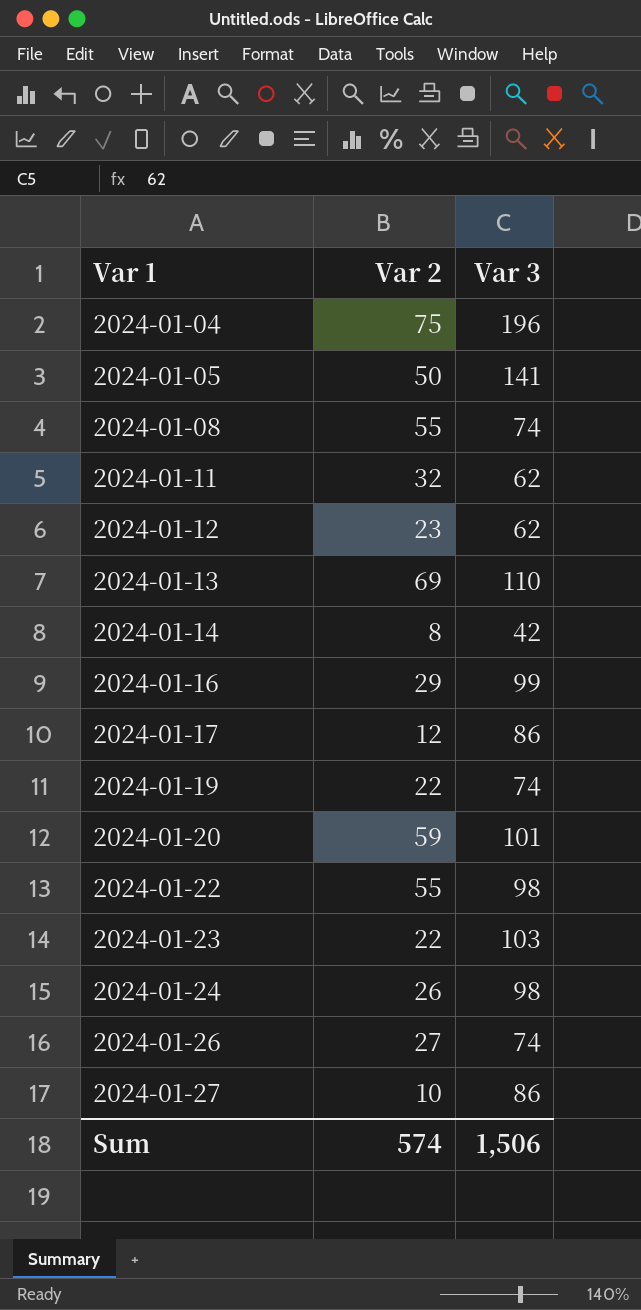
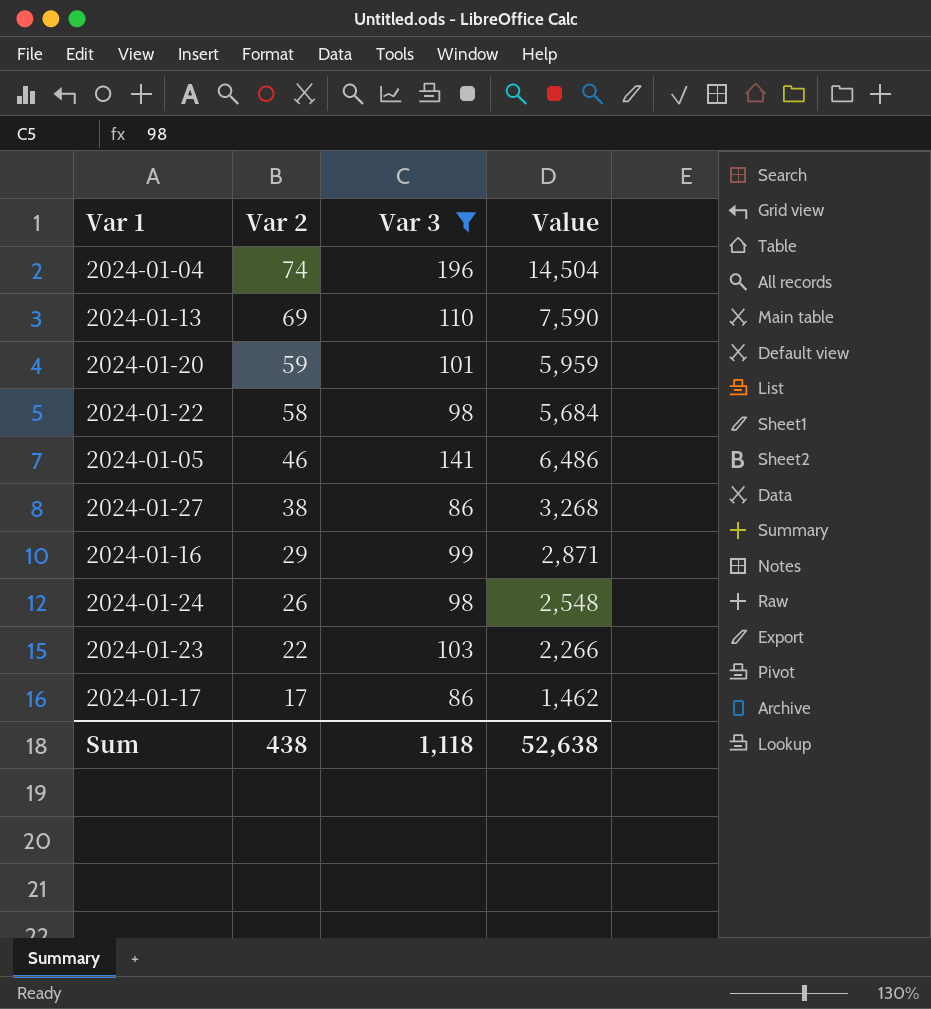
filter: none -> Var 3 >= 86
row order: Var 1 ascending -> Var 2 descending
column Value | formula: none -> [Var 2] * [Var 3]
2024-01-04 | Var 2: 75 -> 74
2024-01-22 | Var 2: 55 -> 58
2024-01-05 | Var 2: 50 -> 46
2024-01-27 | Var 2: 10 -> 38
2024-01-17 | Var 2: 12 -> 17
Sum | Var 2: 574 -> 438
Sum | Var 3: 1,506 -> 1,118

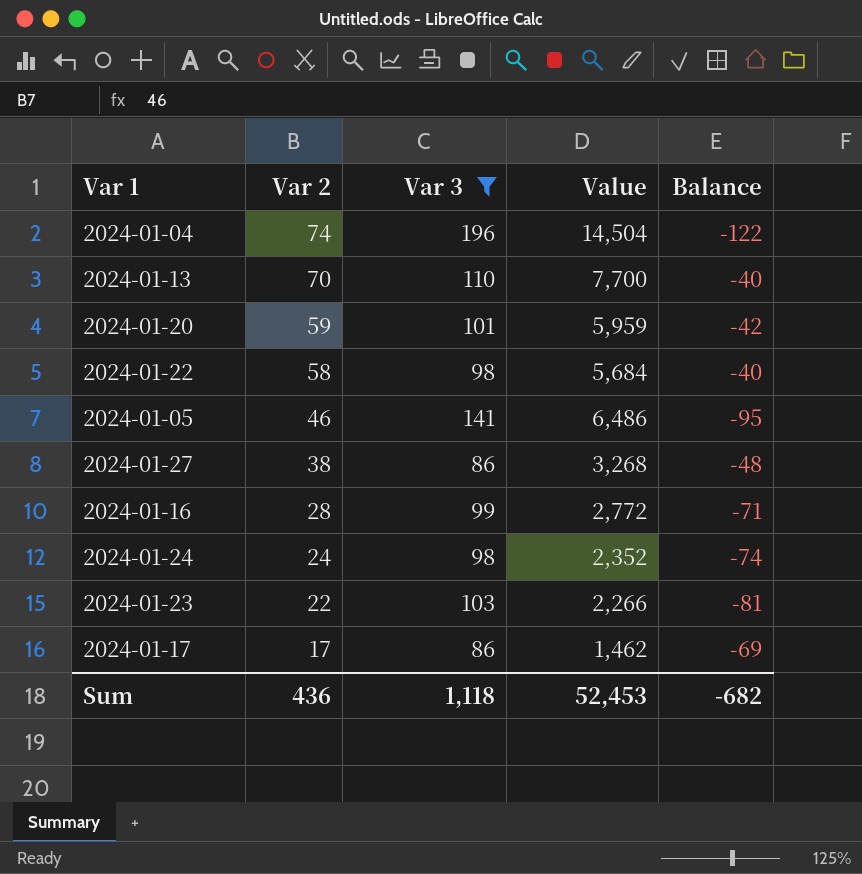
column Balance | formula: none -> [Var 2] - [Var 3]
2024-01-13 | Var 2: 69 -> 70
2024-01-13 | Value: 7,590 -> 7,700
2024-01-16 | Var 2: 29 -> 28
2024-01-16 | Value: 2,871 -> 2,772
2024-01-24 | Var 2: 26 -> 24
2024-01-24 | Value: 2,548 -> 2,352
Sum | Var 2: 438 -> 436
Sum | Value: 52,638 -> 52,453

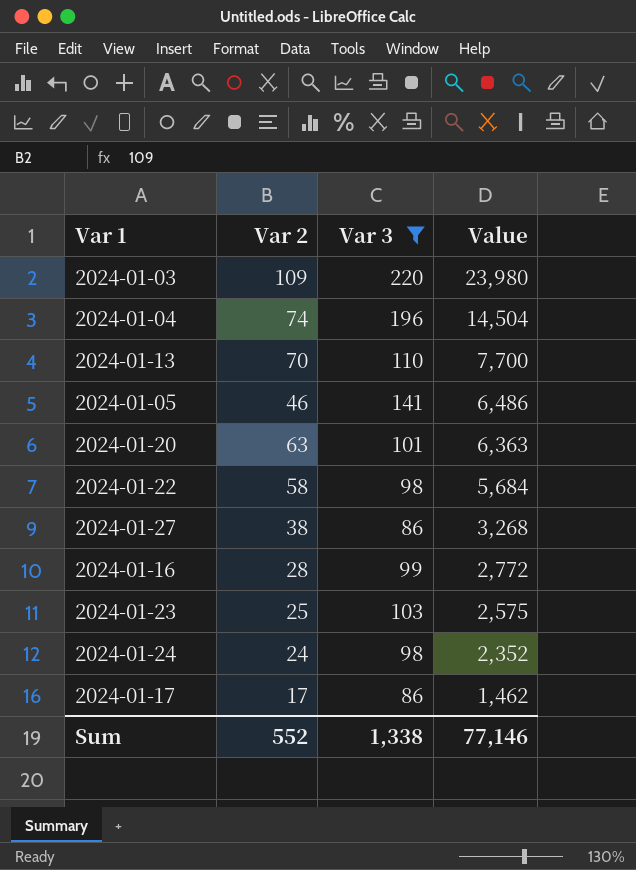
row order: Var 2 descending -> Value descending
column Balance | formula: [Var 2] - [Var 3] -> none
row 2024-01-03: none -> 109 | 220 | 23,980
2024-01-20 | Var 2: 59 -> 63
2024-01-20 | Value: 5,959 -> 6,363
2024-01-23 | Var 2: 22 -> 25
2024-01-23 | Value: 2,266 -> 2,575
Sum | Var 2: 436 -> 552
Sum | Var 3: 1,118 -> 1,338
Sum | Value: 52,453 -> 77,146

